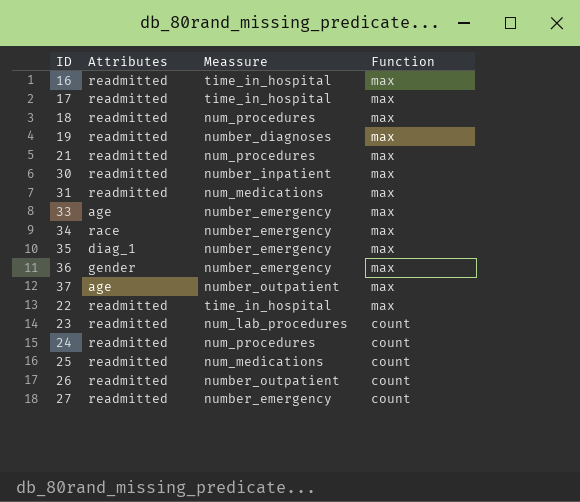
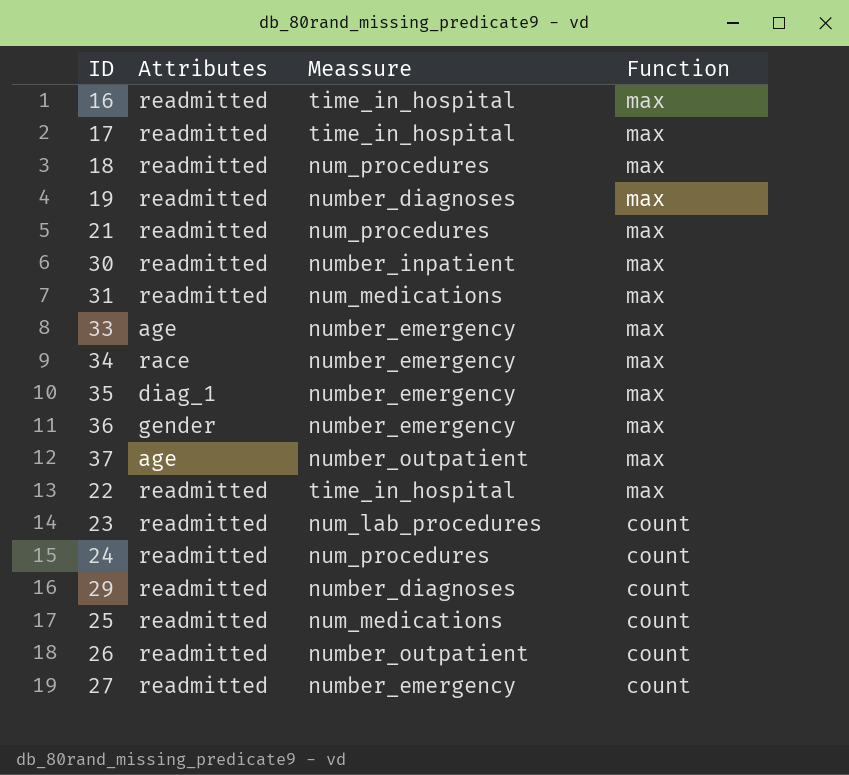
row 29: none -> readmitted | number_diagnoses | count

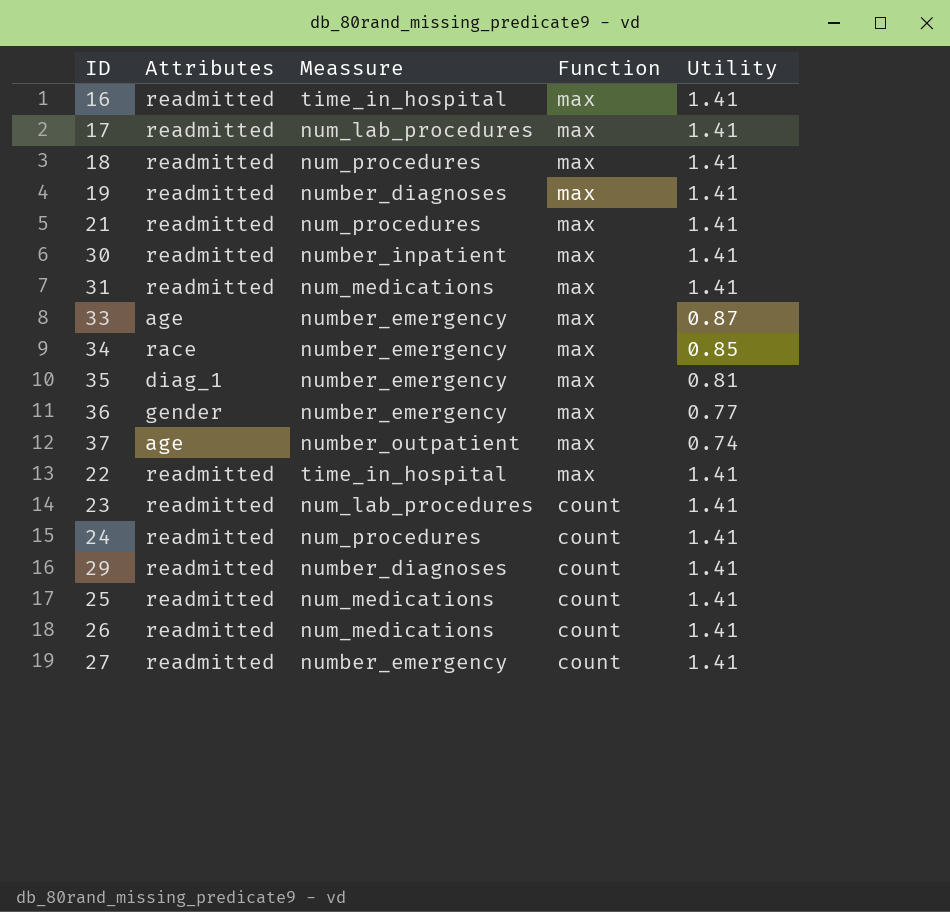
column Utility | position: none -> 5
17 | Meassure: time_in_hospital -> num_lab_procedures
26 | Meassure: number_outpatient -> num_medications

